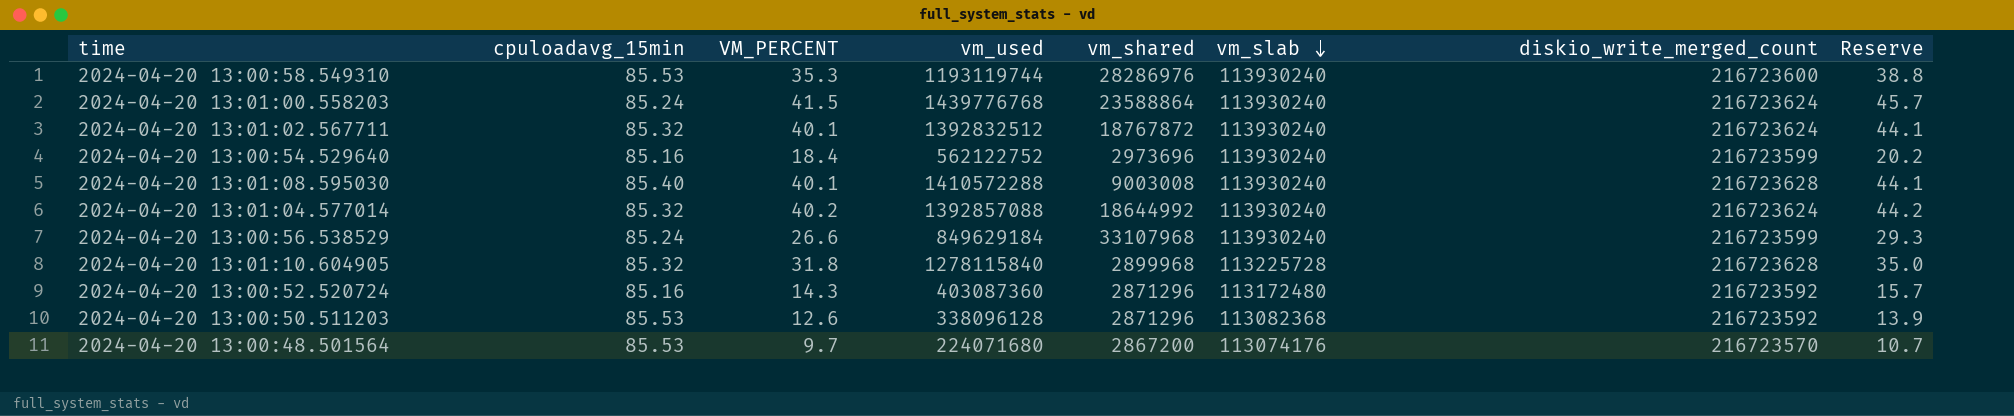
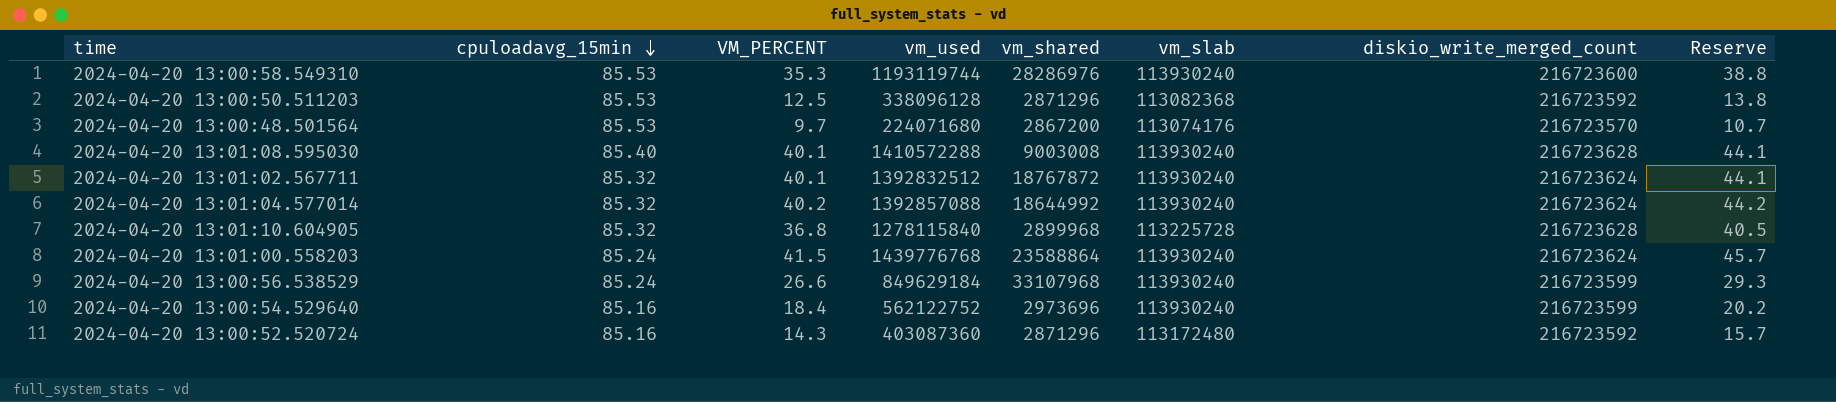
row order: vm_slab descending -> cpuloadavg_15min descending
2024-04-20 13:00:50.511203 | VM_PERCENT: 12.6 -> 12.5
2024-04-20 13:00:50.511203 | Reserve: 13.9 -> 13.8
2024-04-20 13:01:10.604905 | VM_PERCENT: 31.8 -> 36.8
2024-04-20 13:01:10.604905 | Reserve: 35.0 -> 40.5

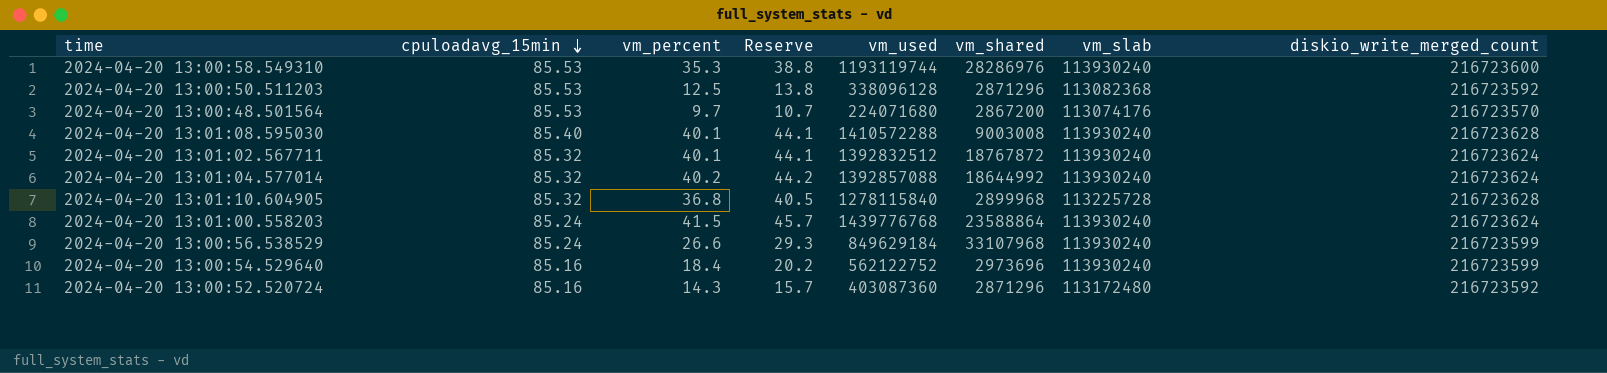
column name: VM_PERCENT -> vm_percent
column Reserve | position: 8 -> 4

